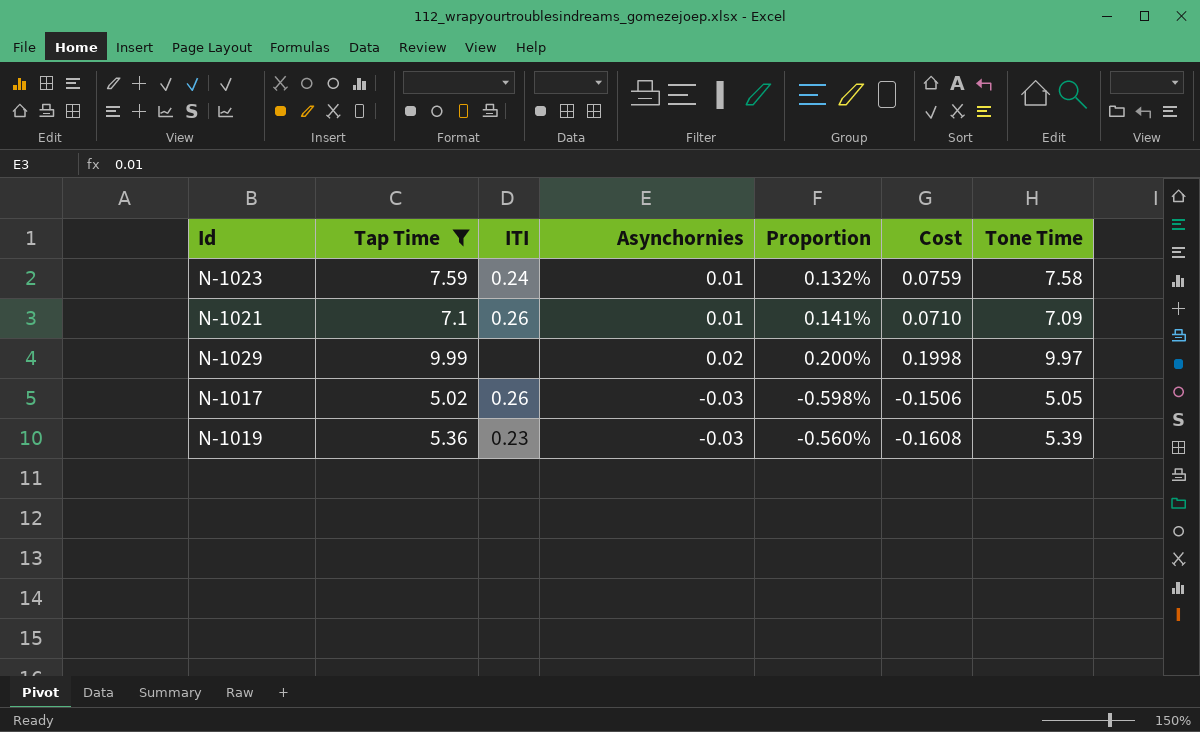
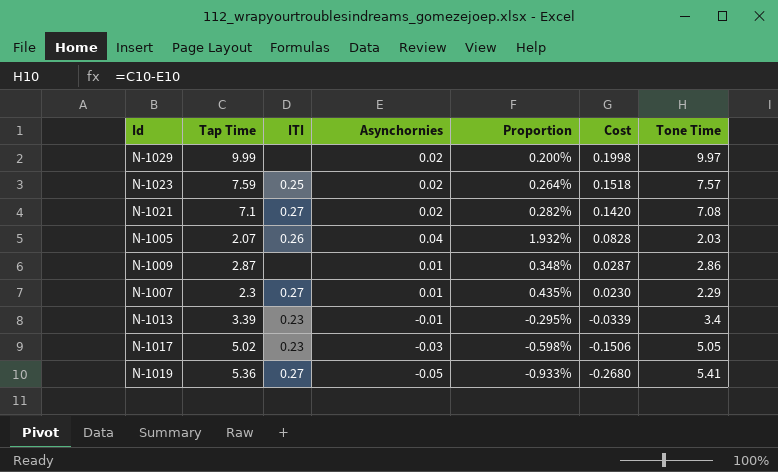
filter: Tap Time >= 5.02 -> none
row order: none -> Cost descending
N-1023 | ITI: 0.24 -> 0.25
N-1023 | Asynchornies: 0.01 -> 0.02
N-1023 | Proportion: 0.132% -> 0.264%
N-1023 | Cost: 0.0759 -> 0.1518
N-1023 | Tone Time: 7.58 -> 7.57
N-1021 | ITI: 0.26 -> 0.27
N-1021 | Asynchornies: 0.01 -> 0.02
N-1021 | Proportion: 0.141% -> 0.282%
N-1021 | Cost: 0.0710 -> 0.1420
N-1021 | Tone Time: 7.09 -> 7.08
N-1017 | ITI: 0.26 -> 0.23
N-1019 | ITI: 0.23 -> 0.27
N-1019 | Asynchornies: -0.03 -> -0.05
N-1019 | Proportion: -0.560% -> -0.933%
N-1019 | Cost: -0.1608 -> -0.2680
N-1019 | Tone Time: 5.39 -> 5.41

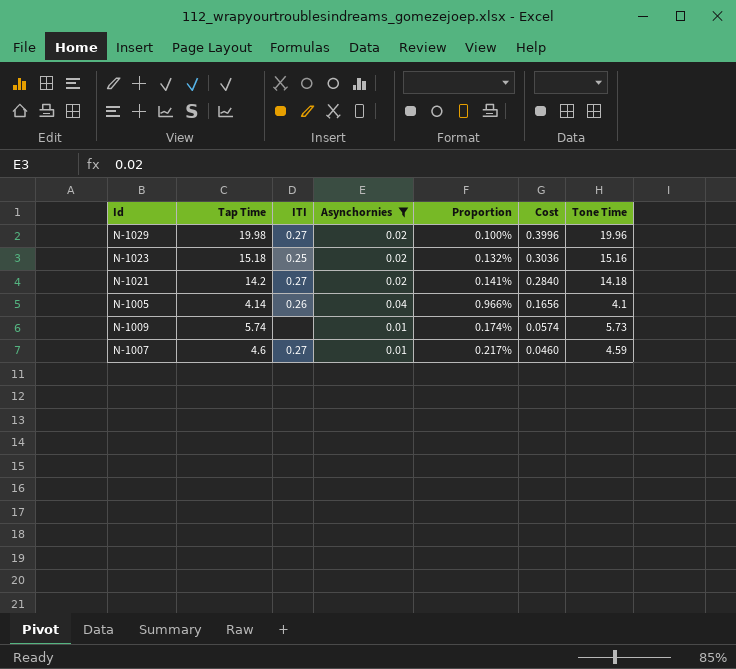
filter: none -> Asynchornies >= 0.01
N-1029 | Tap Time: 9.99 -> 19.98
N-1029 | ITI: none -> 0.27
N-1029 | Proportion: 0.200% -> 0.100%
N-1029 | Cost: 0.1998 -> 0.3996
N-1029 | Tone Time: 9.97 -> 19.96
N-1023 | Tap Time: 7.59 -> 15.18
N-1023 | Proportion: 0.264% -> 0.132%
N-1023 | Cost: 0.1518 -> 0.3036
N-1023 | Tone Time: 7.57 -> 15.16
N-1021 | Tap Time: 7.1 -> 14.2
N-1021 | Proportion: 0.282% -> 0.141%
N-1021 | Cost: 0.1420 -> 0.2840
N-1021 | Tone Time: 7.08 -> 14.18
N-1005 | Tap Time: 2.07 -> 4.14
N-1005 | Proportion: 1.932% -> 0.966%
N-1005 | Cost: 0.0828 -> 0.1656
N-1005 | Tone Time: 2.03 -> 4.1
N-1009 | Tap Time: 2.87 -> 5.74
N-1009 | Proportion: 0.348% -> 0.174%
N-1009 | Cost: 0.0287 -> 0.0574
N-1009 | Tone Time: 2.86 -> 5.73
N-1007 | Tap Time: 2.3 -> 4.6
N-1007 | Proportion: 0.435% -> 0.217%
N-1007 | Cost: 0.0230 -> 0.0460
N-1007 | Tone Time: 2.29 -> 4.59

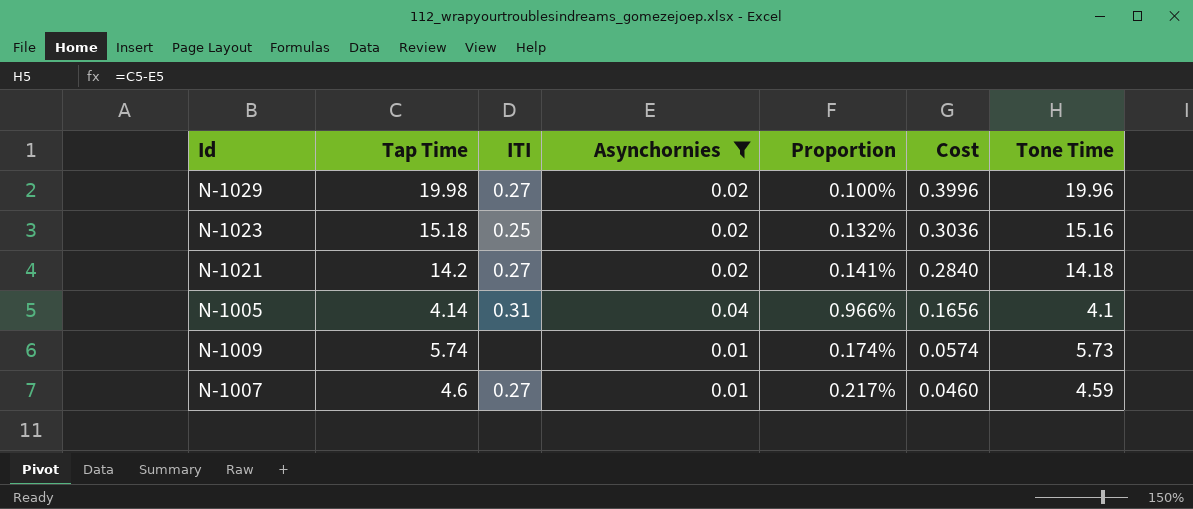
N-1005 | ITI: 0.26 -> 0.31

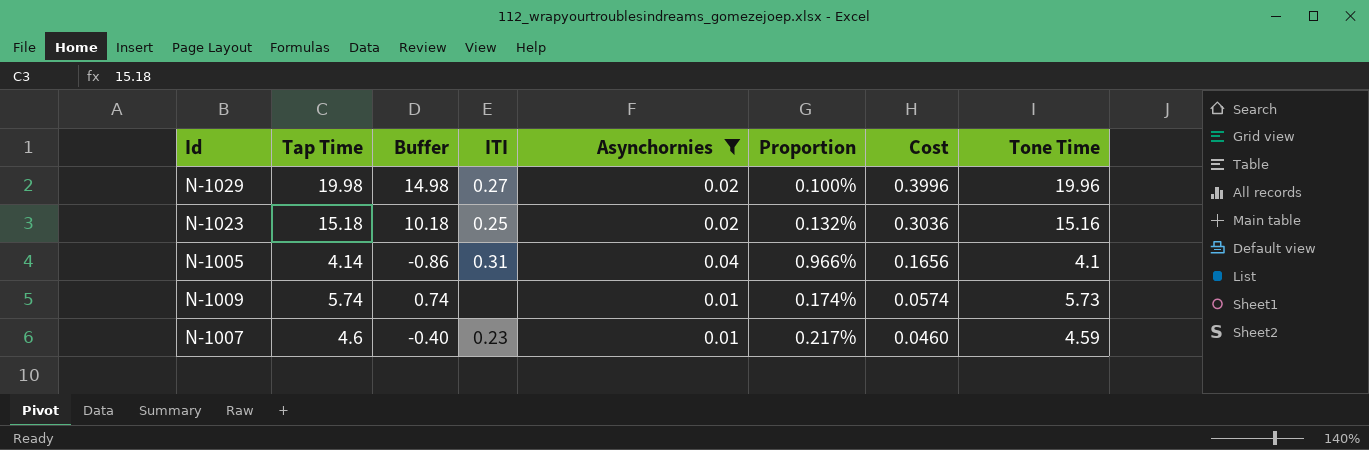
column Buffer | formula: none -> [Tap Time] - 5
row N-1021: 14.2 | 0.27 | 0.02 | 0.141% | 0.2840 | 14.18 -> none
N-1007 | ITI: 0.27 -> 0.23

